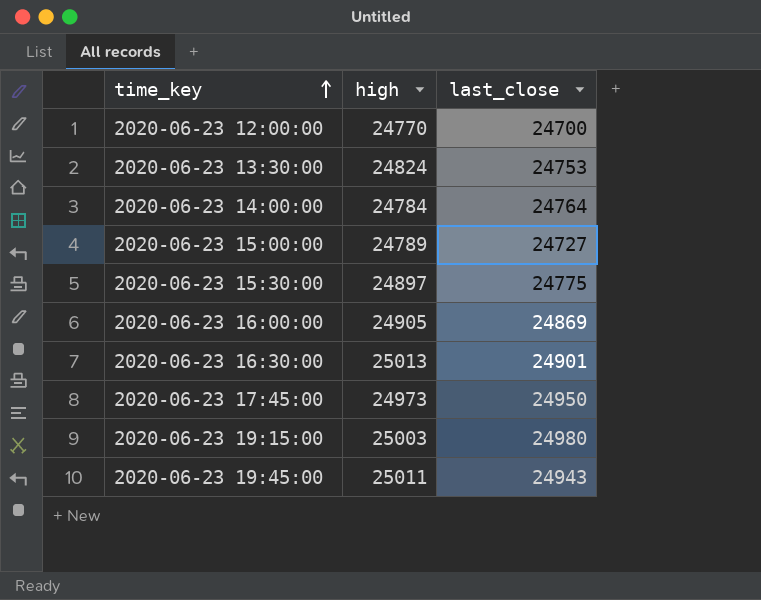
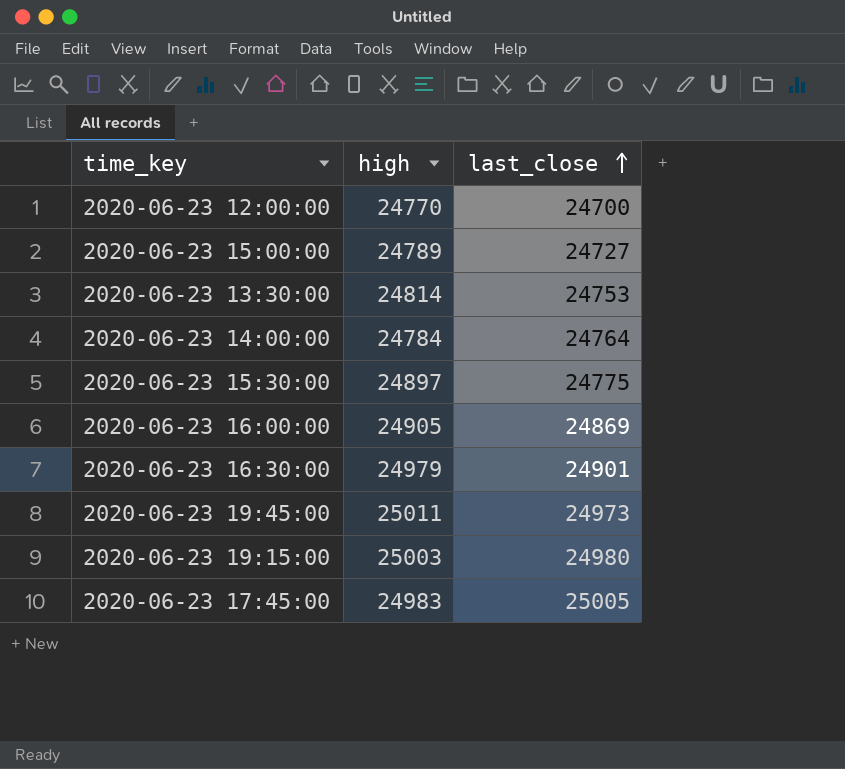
row order: time_key ascending -> last_close ascending
2020-06-23 13:30:00 | high: 24824 -> 24814
2020-06-23 16:30:00 | high: 25013 -> 24979
2020-06-23 19:45:00 | last_close: 24943 -> 24973
2020-06-23 17:45:00 | high: 24973 -> 24983
2020-06-23 17:45:00 | last_close: 24950 -> 25005

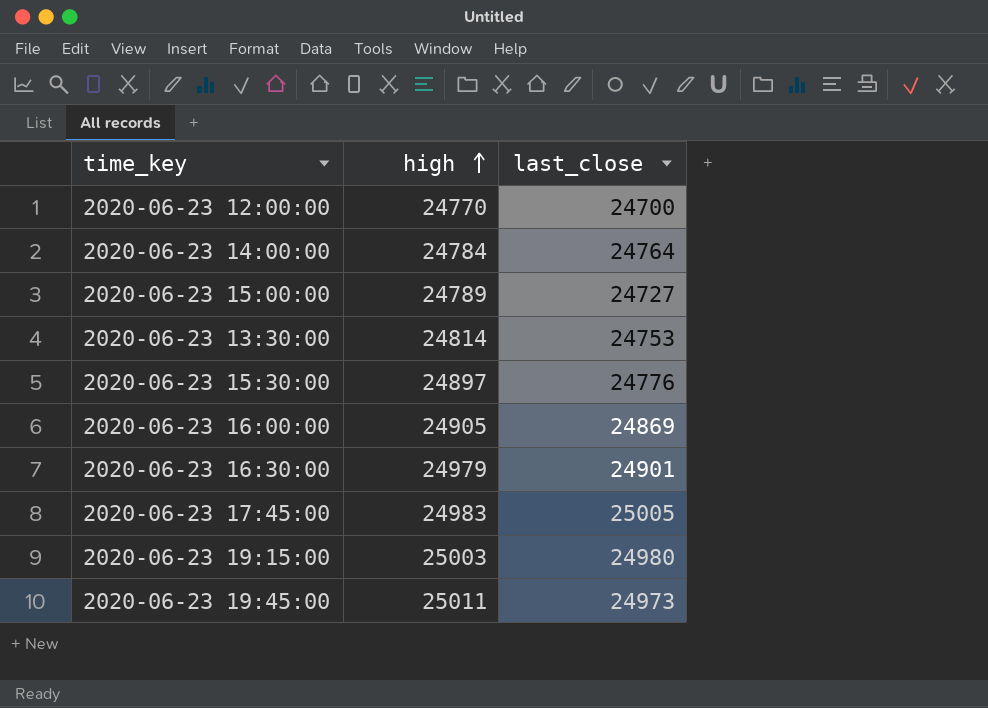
row order: last_close ascending -> high ascending
2020-06-23 15:30:00 | last_close: 24775 -> 24776

